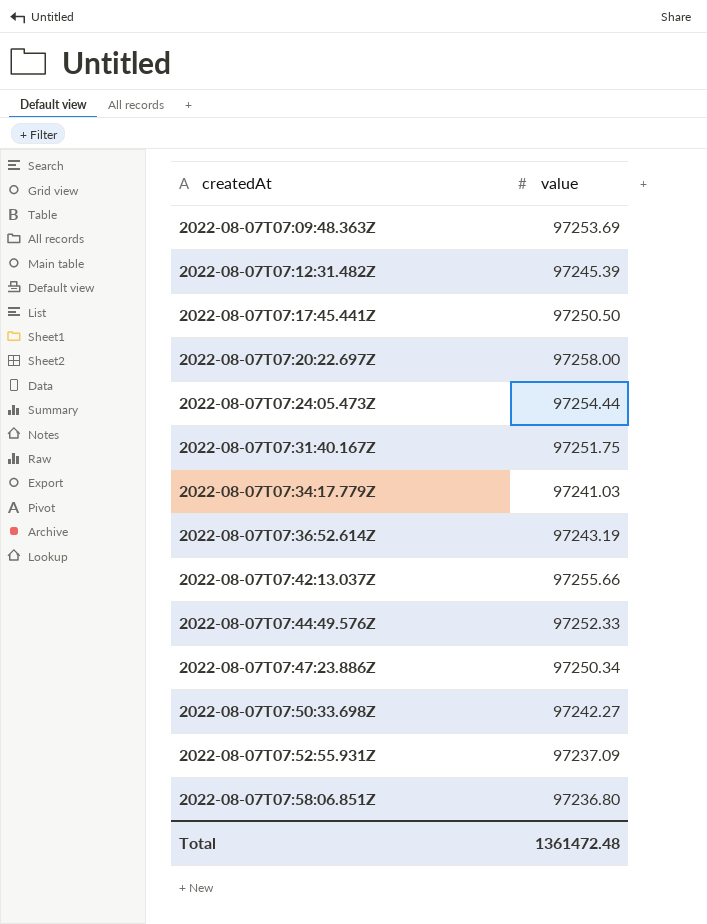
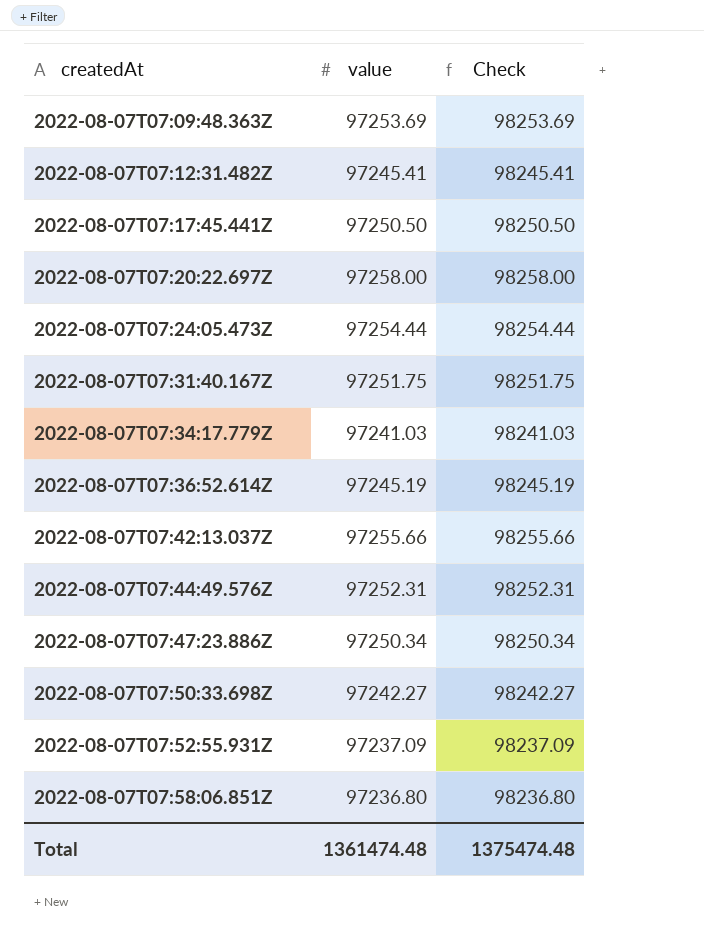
column Check | formula: none -> [value] + 1000
2022-08-07T07:12:31.482Z | value: 97245.39 -> 97245.41
2022-08-07T07:36:52.614Z | value: 97243.19 -> 97245.19
2022-08-07T07:44:49.576Z | value: 97252.33 -> 97252.31
Total | value: 1361472.48 -> 1361474.48

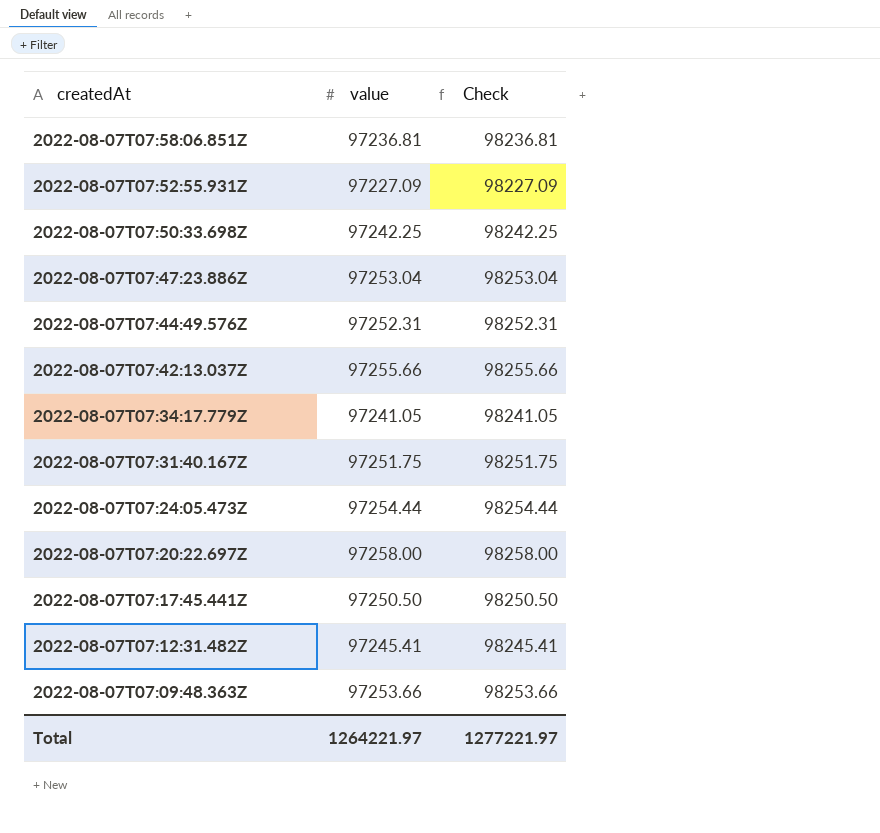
row order: createdAt ascending -> createdAt descending
row 2022-08-07T07:36:52.614Z: 97245.19 | 98245.19 -> none
2022-08-07T07:58:06.851Z | value: 97236.80 -> 97236.81
2022-08-07T07:58:06.851Z | Check: 98236.80 -> 98236.81
2022-08-07T07:52:55.931Z | value: 97237.09 -> 97227.09
2022-08-07T07:52:55.931Z | Check: 98237.09 -> 98227.09
2022-08-07T07:50:33.698Z | value: 97242.27 -> 97242.25
2022-08-07T07:50:33.698Z | Check: 98242.27 -> 98242.25
2022-08-07T07:47:23.886Z | value: 97250.34 -> 97253.04
2022-08-07T07:47:23.886Z | Check: 98250.34 -> 98253.04
2022-08-07T07:34:17.779Z | value: 97241.03 -> 97241.05
2022-08-07T07:34:17.779Z | Check: 98241.03 -> 98241.05
2022-08-07T07:09:48.363Z | value: 97253.69 -> 97253.66
2022-08-07T07:09:48.363Z | Check: 98253.69 -> 98253.66
Total | value: 1361474.48 -> 1264221.97
Total | Check: 1375474.48 -> 1277221.97

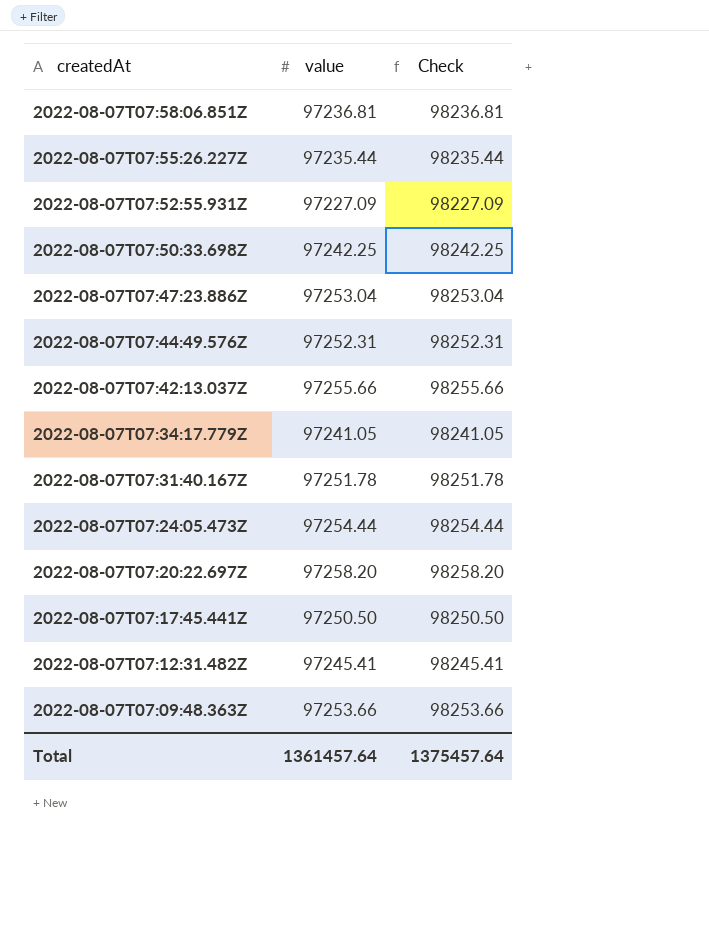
row 2022-08-07T07:55:26.227Z: none -> 97235.44 | 98235.44
2022-08-07T07:31:40.167Z | value: 97251.75 -> 97251.78
2022-08-07T07:31:40.167Z | Check: 98251.75 -> 98251.78
2022-08-07T07:20:22.697Z | value: 97258.00 -> 97258.20
2022-08-07T07:20:22.697Z | Check: 98258.00 -> 98258.20
Total | value: 1264221.97 -> 1361457.64
Total | Check: 1277221.97 -> 1375457.64

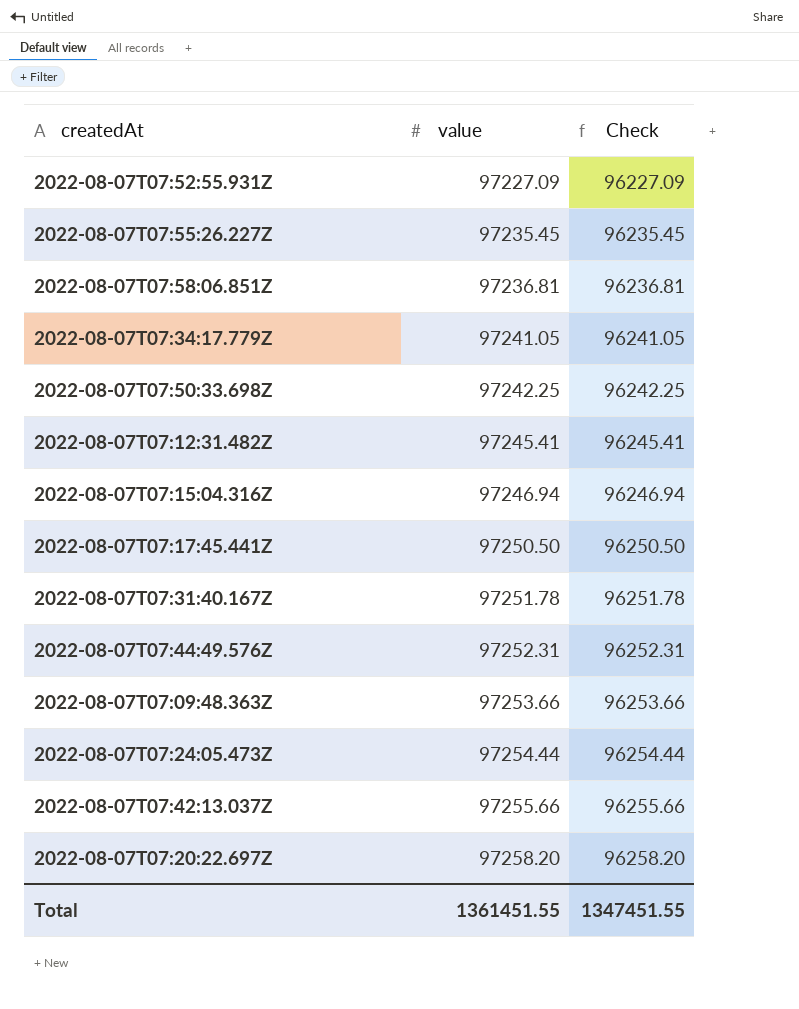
row order: createdAt descending -> value ascending
column Check | formula: [value] + 1000 -> [value] - 1000
row 2022-08-07T07:47:23.886Z: 97253.04 | 98253.04 -> none
2022-08-07T07:55:26.227Z | value: 97235.44 -> 97235.45
row 2022-08-07T07:15:04.316Z: none -> 97246.94 | 96246.94
Total | value: 1361457.64 -> 1361451.55
Total | Check: 1375457.64 -> 1347451.55

